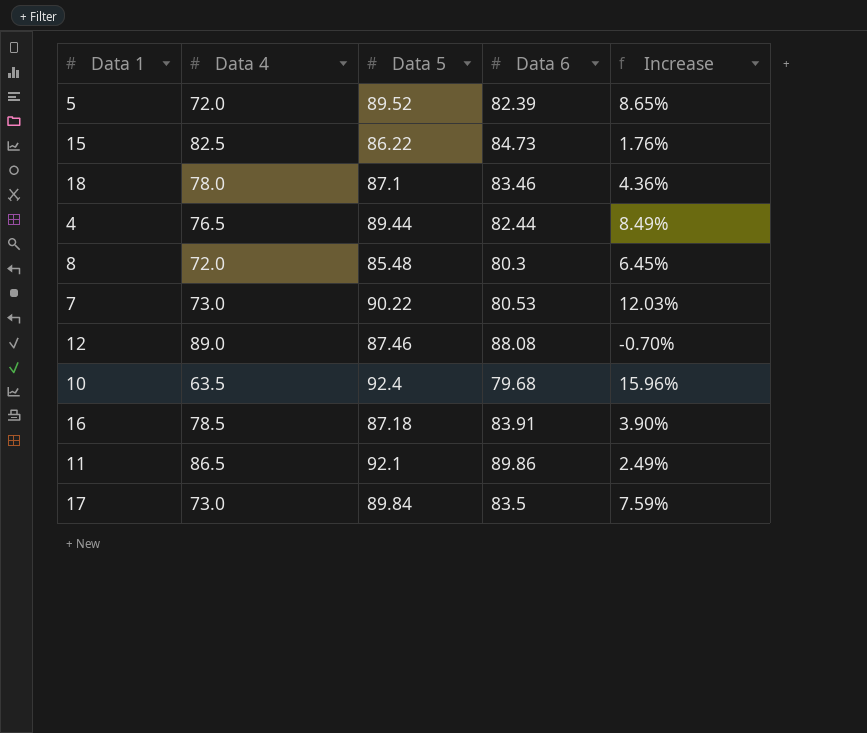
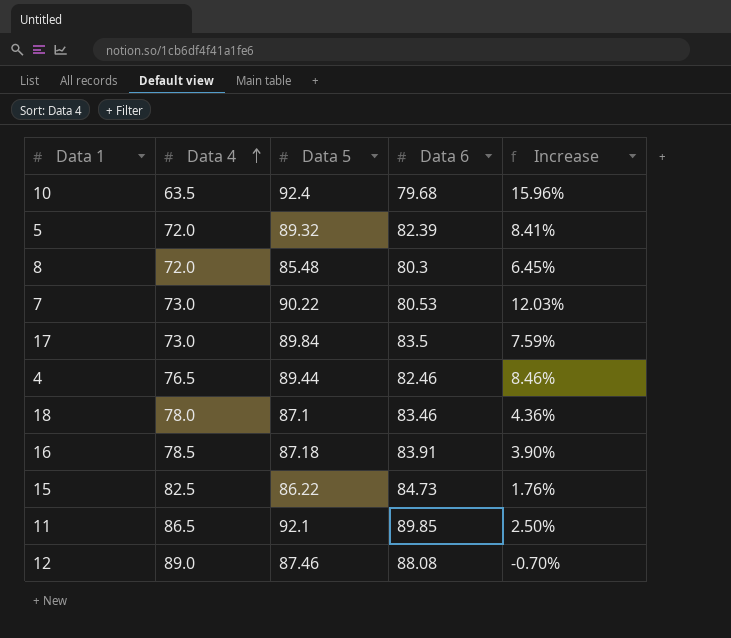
row order: none -> Data 4 ascending
5 | Data 5: 89.52 -> 89.32
5 | Increase: 8.65% -> 8.41%
4 | Data 6: 82.44 -> 82.46
4 | Increase: 8.49% -> 8.46%
11 | Data 6: 89.86 -> 89.85
11 | Increase: 2.49% -> 2.50%

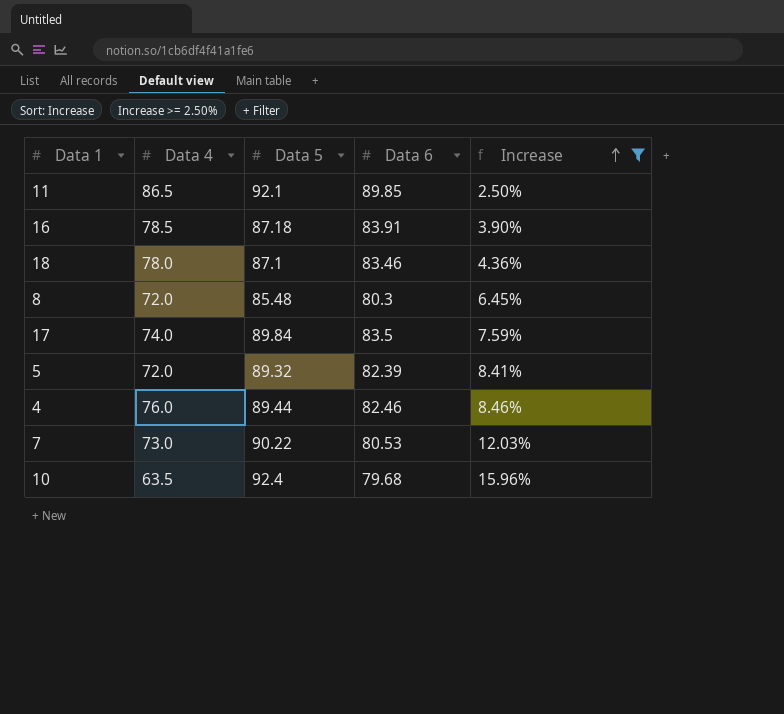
filter: none -> Increase >= 2.50%
row order: Data 4 ascending -> Increase ascending
17 | Data 4: 73.0 -> 74.0
4 | Data 4: 76.5 -> 76.0

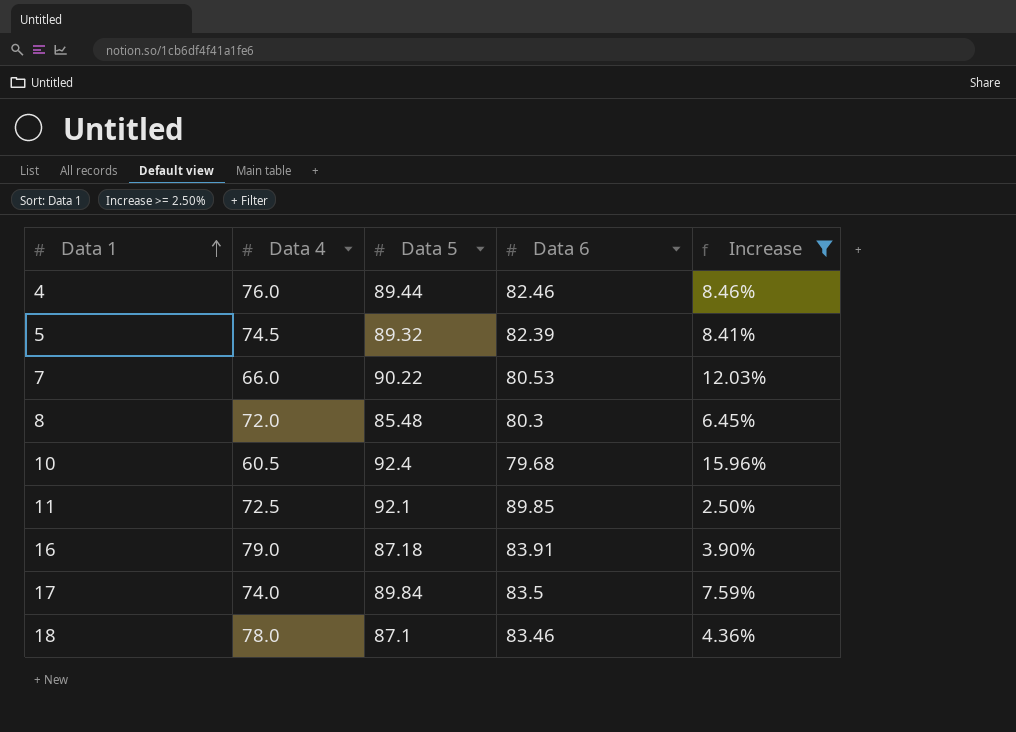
row order: Increase ascending -> Data 1 ascending
5 | Data 4: 72.0 -> 74.5
7 | Data 4: 73.0 -> 66.0
10 | Data 4: 63.5 -> 60.5
11 | Data 4: 86.5 -> 72.5
16 | Data 4: 78.5 -> 79.0

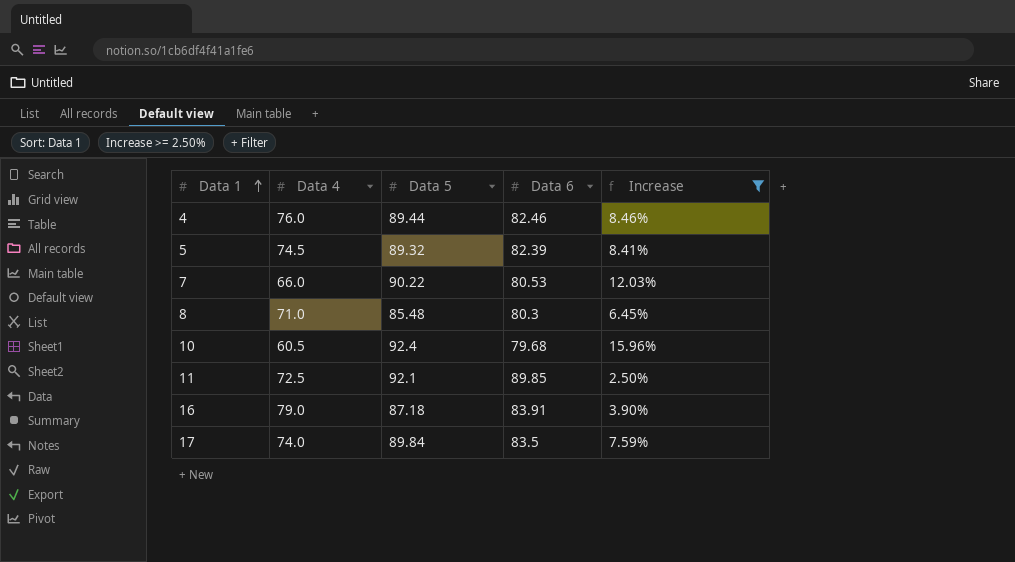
row 18: 78.0 | 87.1 | 83.46 | 4.36% -> none
8 | Data 4: 72.0 -> 71.0

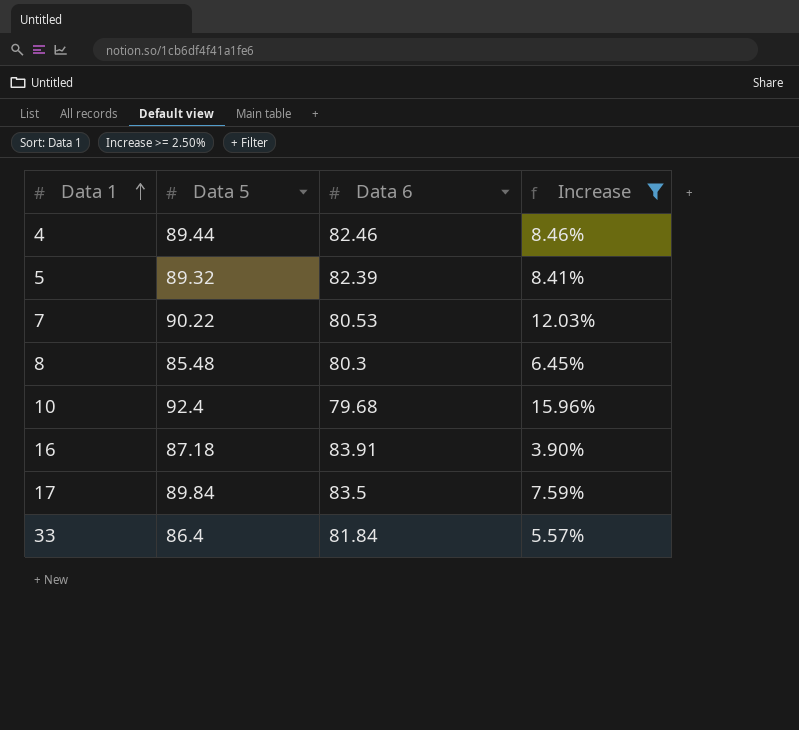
column Data 4 | position: 2 -> none
row 11: 72.5 | 92.1 | 89.85 | 2.50% -> none
row 33: none -> 86.4 | 81.84 | 5.57%

